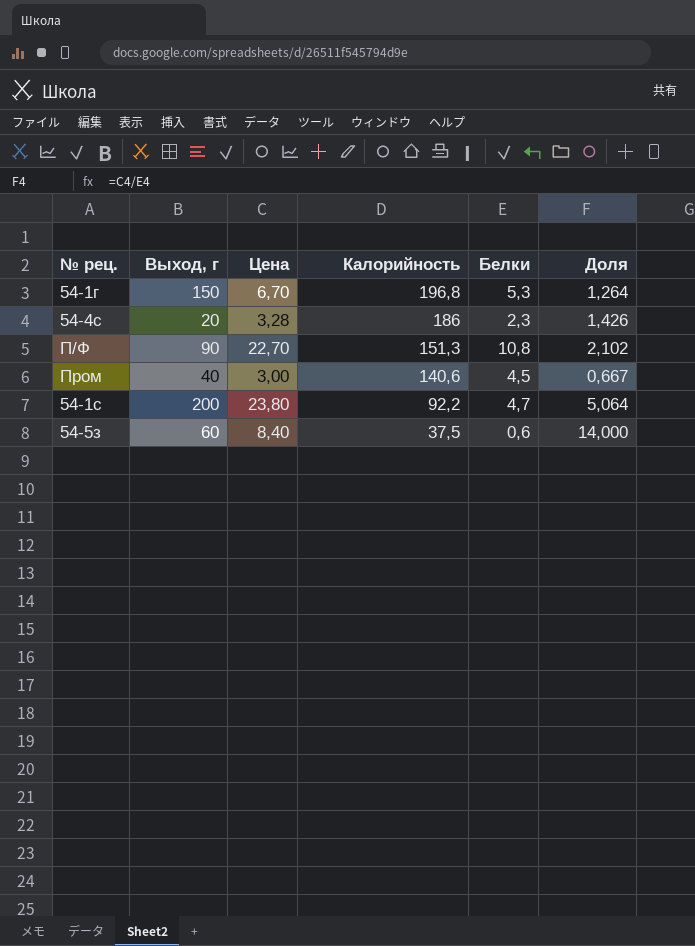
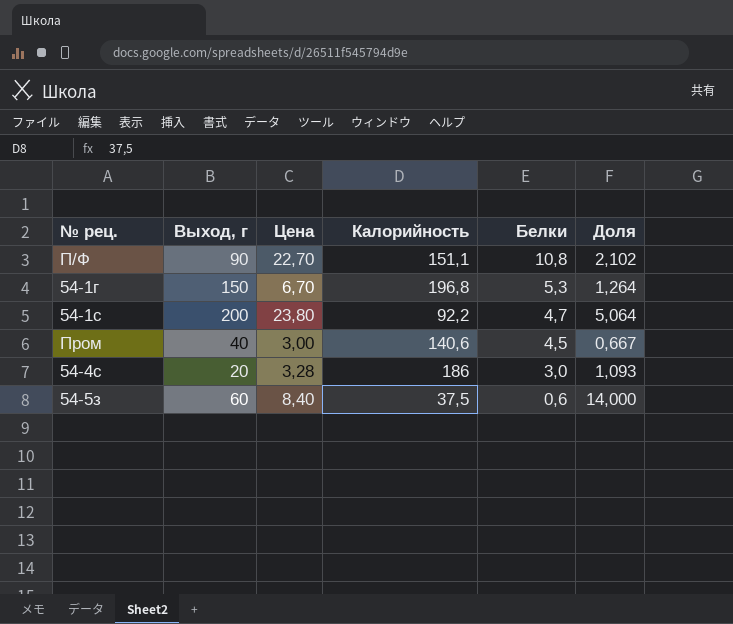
row order: Калорийность descending -> Белки descending
П/Ф | Калорийность: 151,3 -> 151,1
54-4с | Белки: 2,3 -> 3,0
54-4с | Доля: 1,426 -> 1,093

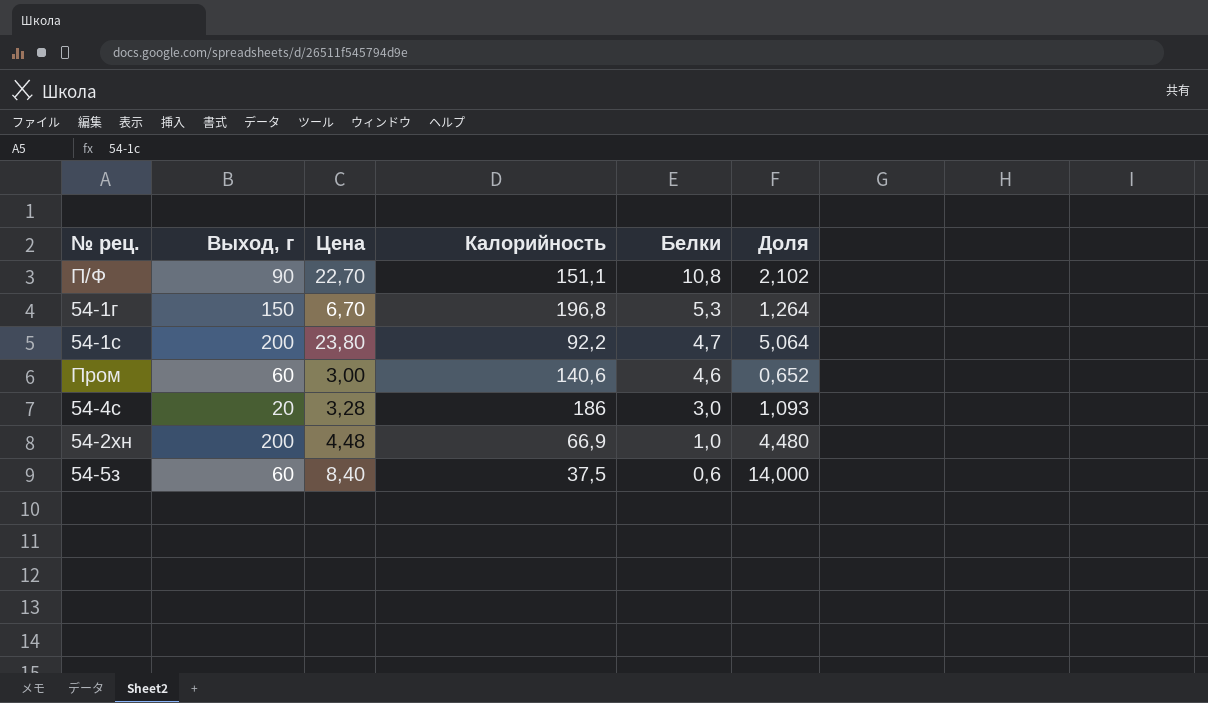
Пром | Выход, г: 40 -> 60
Пром | Белки: 4,5 -> 4,6
Пром | Доля: 0,667 -> 0,652
row 54-2хн: none -> 200 | 4,48 | 66,9 | 1,0 | 4,480

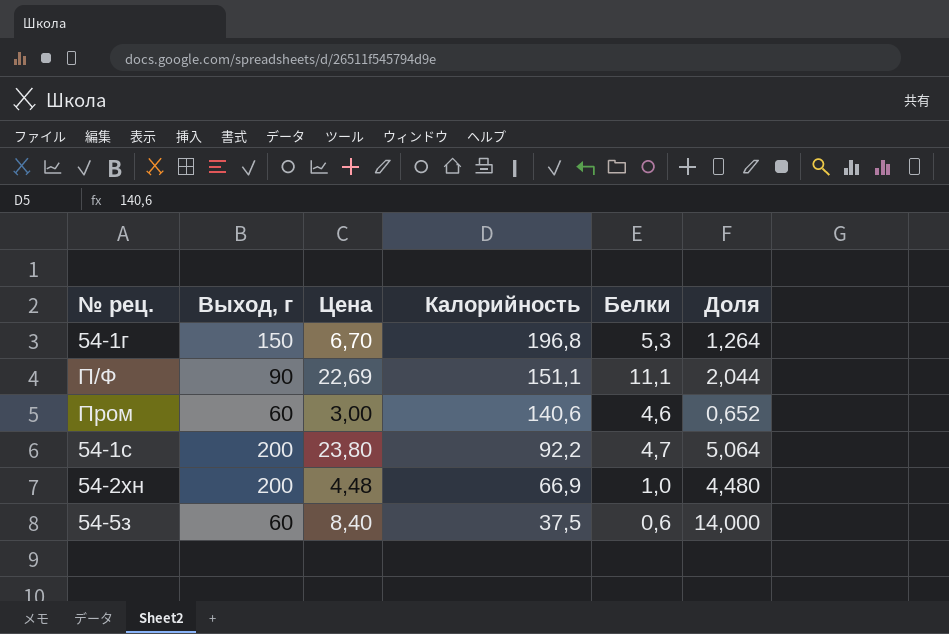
row order: Белки descending -> Калорийность descending
row 54-4с: 20 | 3,28 | 186 | 3,0 | 1,093 -> none
П/Ф | Цена: 22,70 -> 22,69
П/Ф | Белки: 10,8 -> 11,1
П/Ф | Доля: 2,102 -> 2,044

